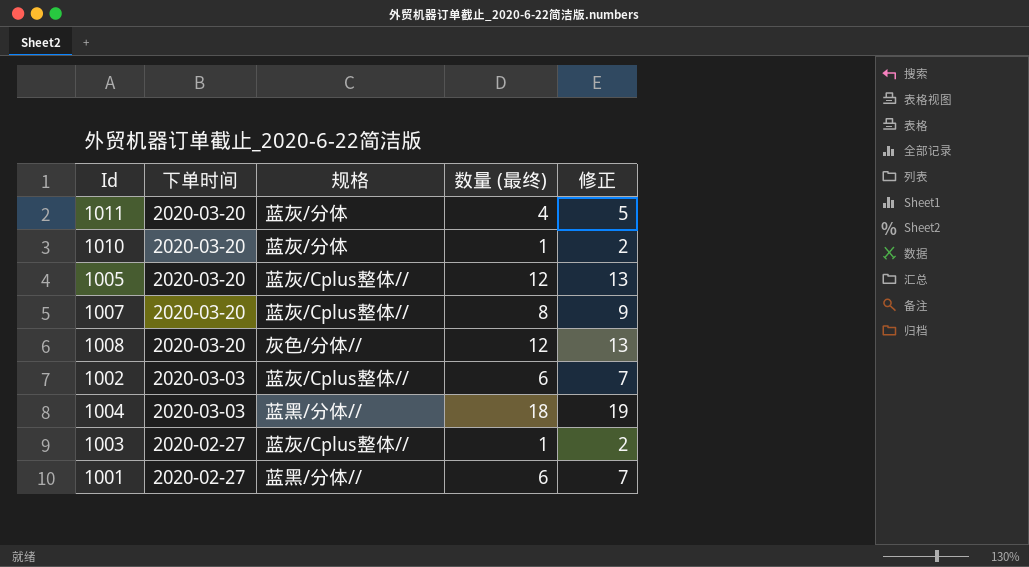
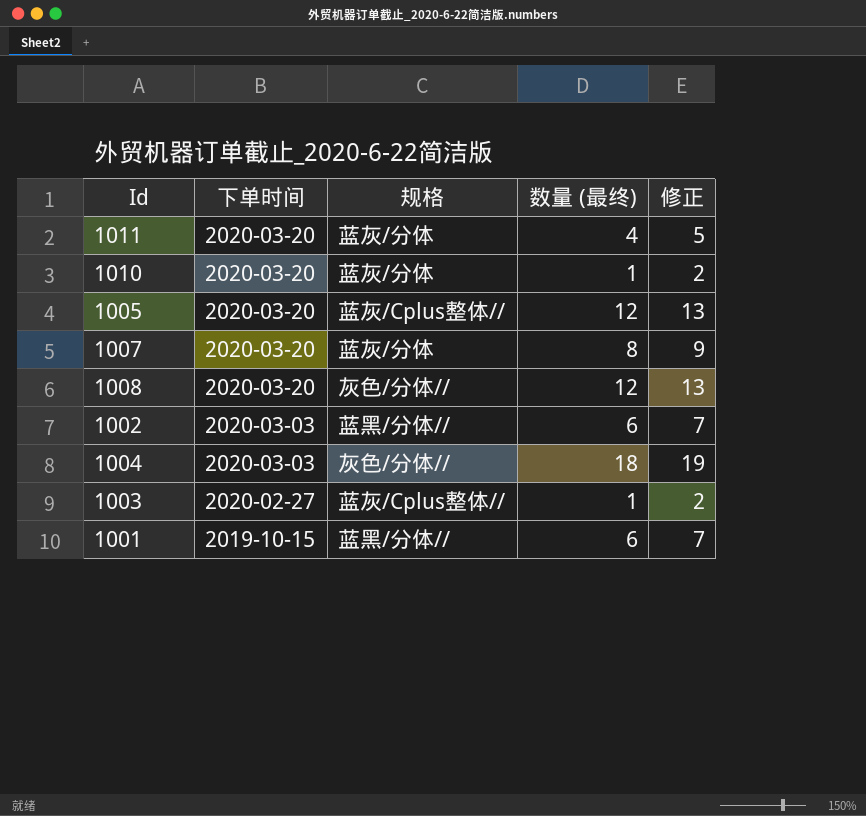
1007 | 规格: 蓝灰/Cplus整体// -> 蓝灰/分体
1002 | 规格: 蓝灰/Cplus整体// -> 蓝黑/分体//
1004 | 规格: 蓝黑/分体// -> 灰色/分体//
1001 | 下单时间: 2020-02-27 -> 2019-10-15

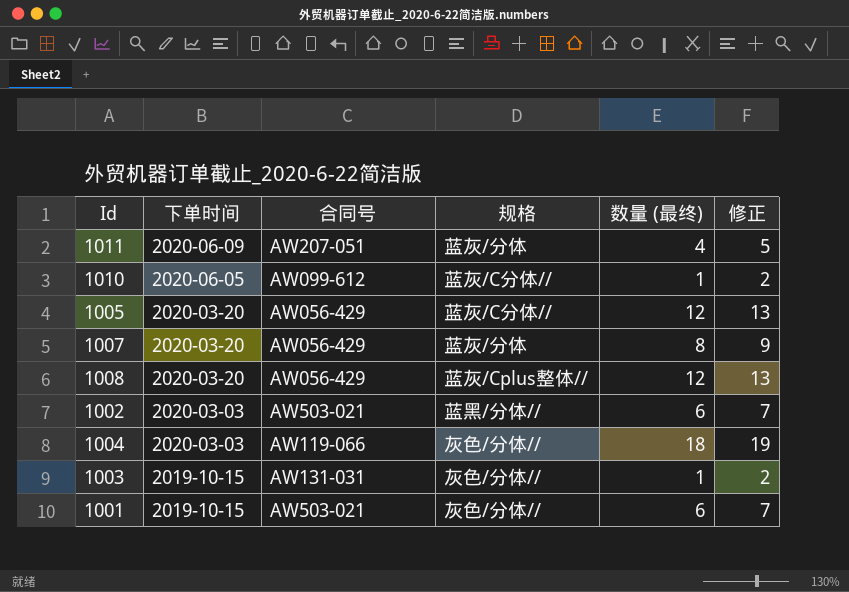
column 合同号 | position: none -> 3
1011 | 下单时间: 2020-03-20 -> 2020-06-09
1010 | 下单时间: 2020-03-20 -> 2020-06-05
1010 | 规格: 蓝灰/分体 -> 蓝灰/C分体//
1005 | 规格: 蓝灰/Cplus整体// -> 蓝灰/C分体//
1008 | 规格: 灰色/分体// -> 蓝灰/Cplus整体//
1003 | 下单时间: 2020-02-27 -> 2019-10-15
1003 | 规格: 蓝灰/Cplus整体// -> 灰色/分体//
1001 | 规格: 蓝黑/分体// -> 灰色/分体//

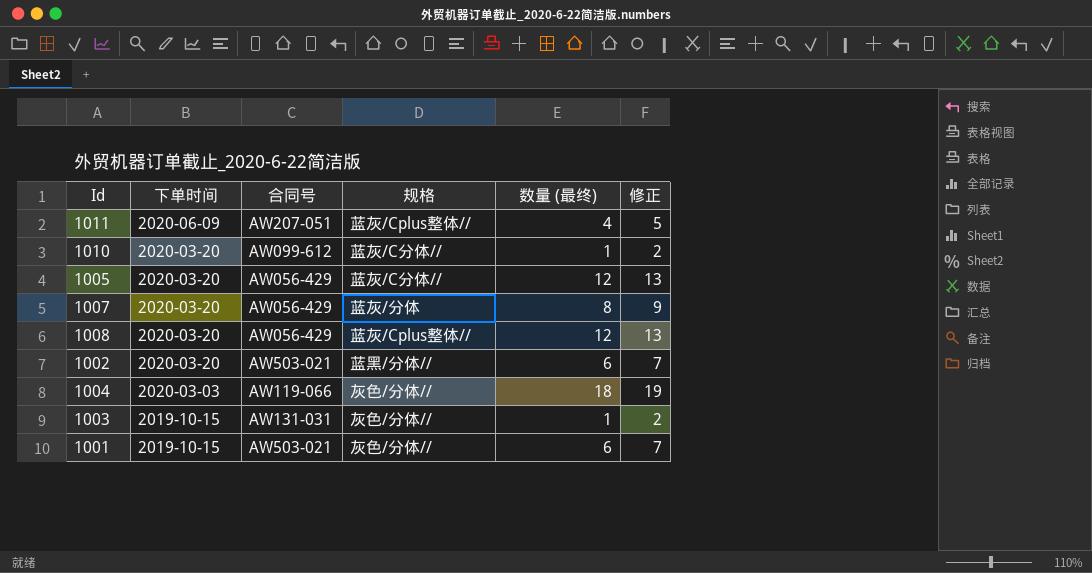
1011 | 规格: 蓝灰/分体 -> 蓝灰/Cplus整体//
1010 | 下单时间: 2020-06-05 -> 2020-03-20
1002 | 下单时间: 2020-03-03 -> 2020-03-20

